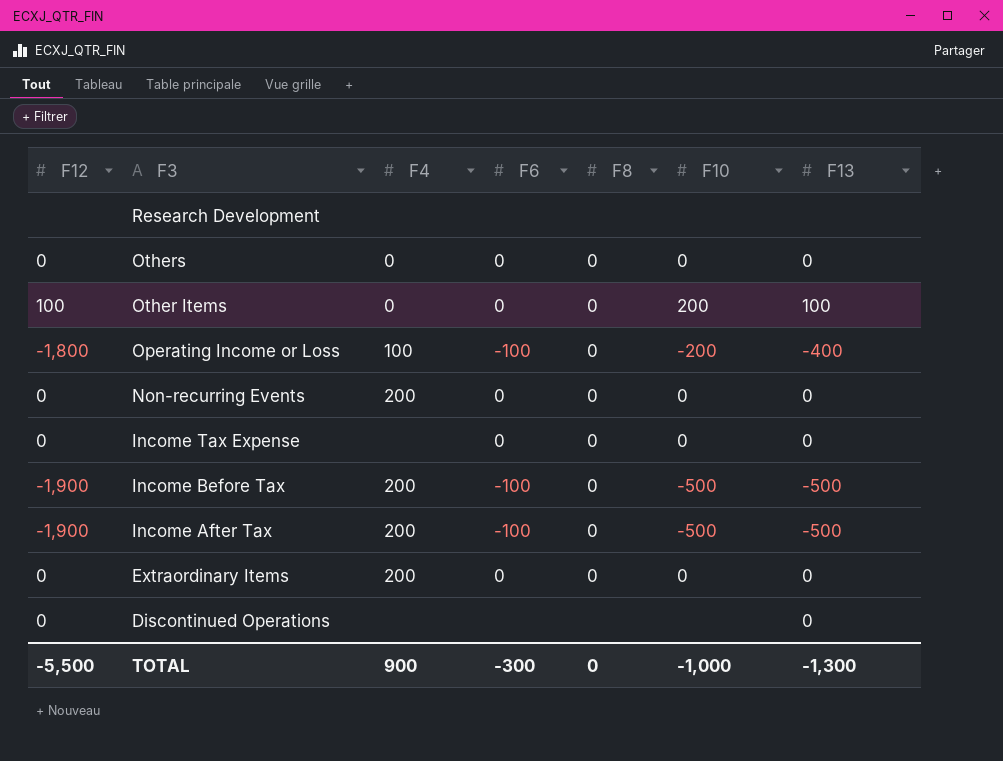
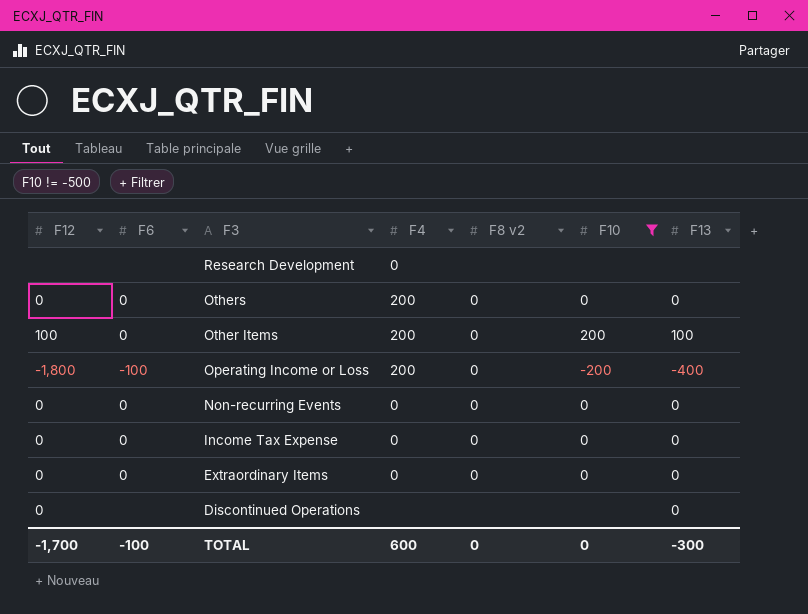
filter: none -> F10 != -500
column F6 | position: 4 -> 2
column name: F8 -> F8 v2
Research Development | F4: none -> 0
Others | F4: 0 -> 200
Other Items | F4: 0 -> 200
Operating Income or Loss | F4: 100 -> 200
Non-recurring Events | F4: 200 -> 0
Income Tax Expense | F4: none -> 0
Extraordinary Items | F4: 200 -> 0
TOTAL | F12: -5,500 -> -1,700
TOTAL | F6: -300 -> -100
TOTAL | F4: 900 -> 600
TOTAL | F10: -1,000 -> 0
TOTAL | F13: -1,300 -> -300

